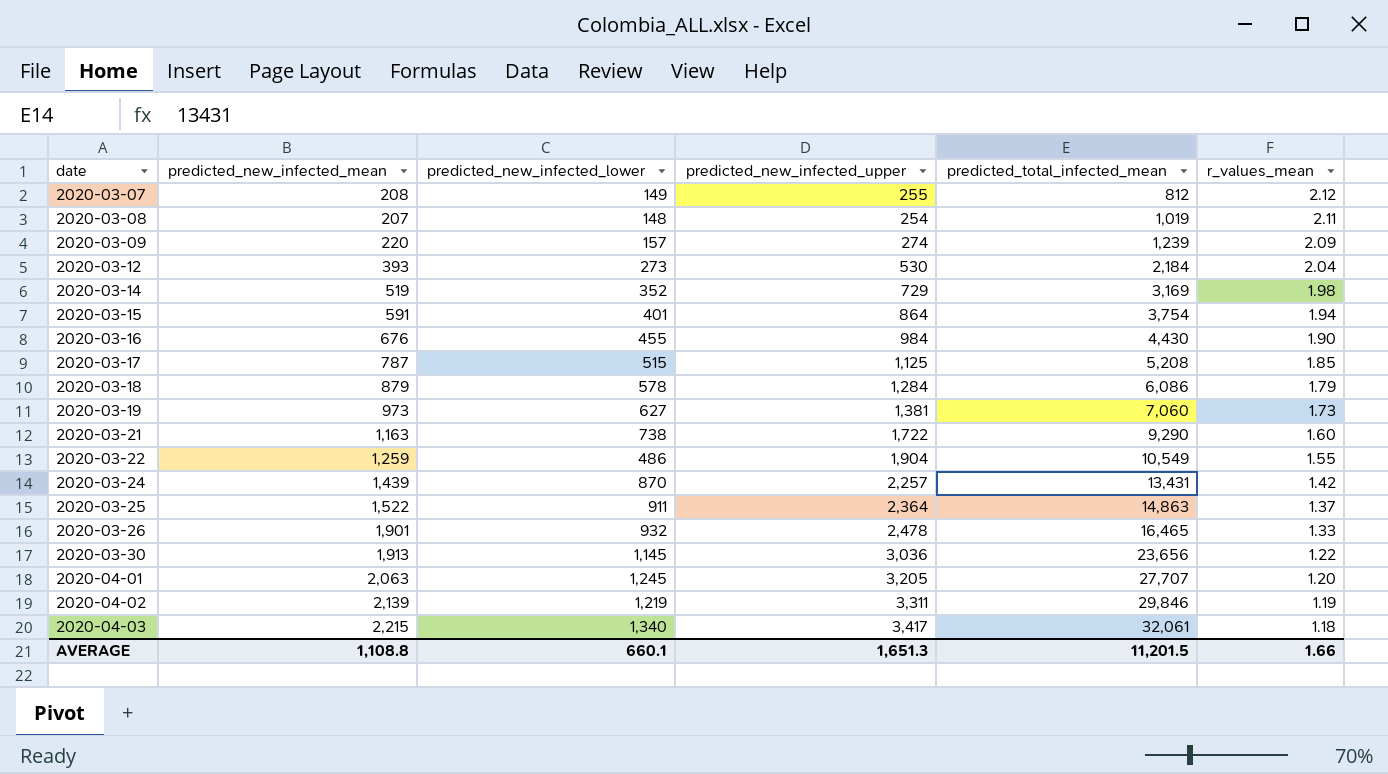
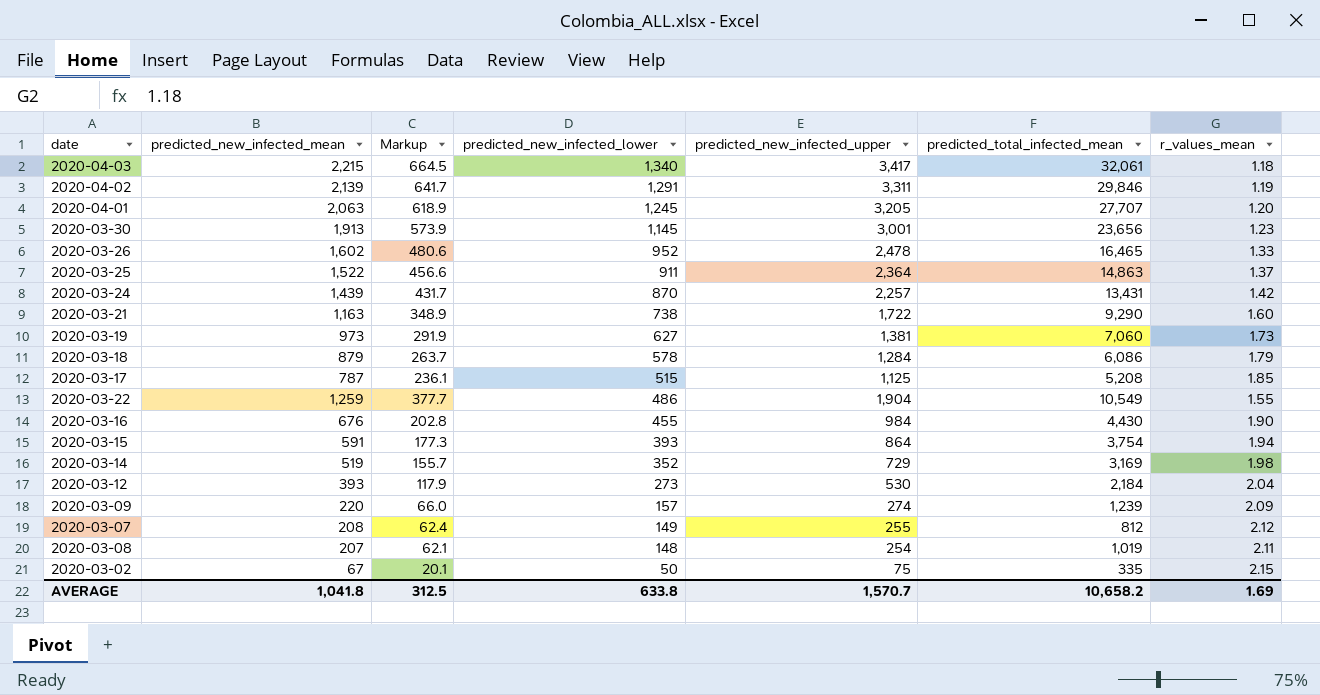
row order: date ascending -> predicted_new_infected_lower descending
column Markup | formula: none -> [predicted_new_infected_mean] * 0.3
2020-04-02 | predicted_new_infected_lower: 1,219 -> 1,291
2020-03-30 | predicted_new_infected_upper: 3,036 -> 3,001
2020-03-30 | r_values_mean: 1.22 -> 1.23
2020-03-26 | predicted_new_infected_mean: 1,901 -> 1,602
2020-03-26 | predicted_new_infected_lower: 932 -> 952
2020-03-15 | predicted_new_infected_lower: 401 -> 393
row 2020-03-02: none -> 67 | 20.1 | 50 | 75 | 335 | 2.15
AVERAGE | predicted_new_infected_mean: 1,108.8 -> 1,041.8
AVERAGE | predicted_new_infected_lower: 660.1 -> 633.8
AVERAGE | predicted_new_infected_upper: 1,651.3 -> 1,570.7
AVERAGE | predicted_total_infected_mean: 11,201.5 -> 10,658.2
AVERAGE | r_values_mean: 1.66 -> 1.69

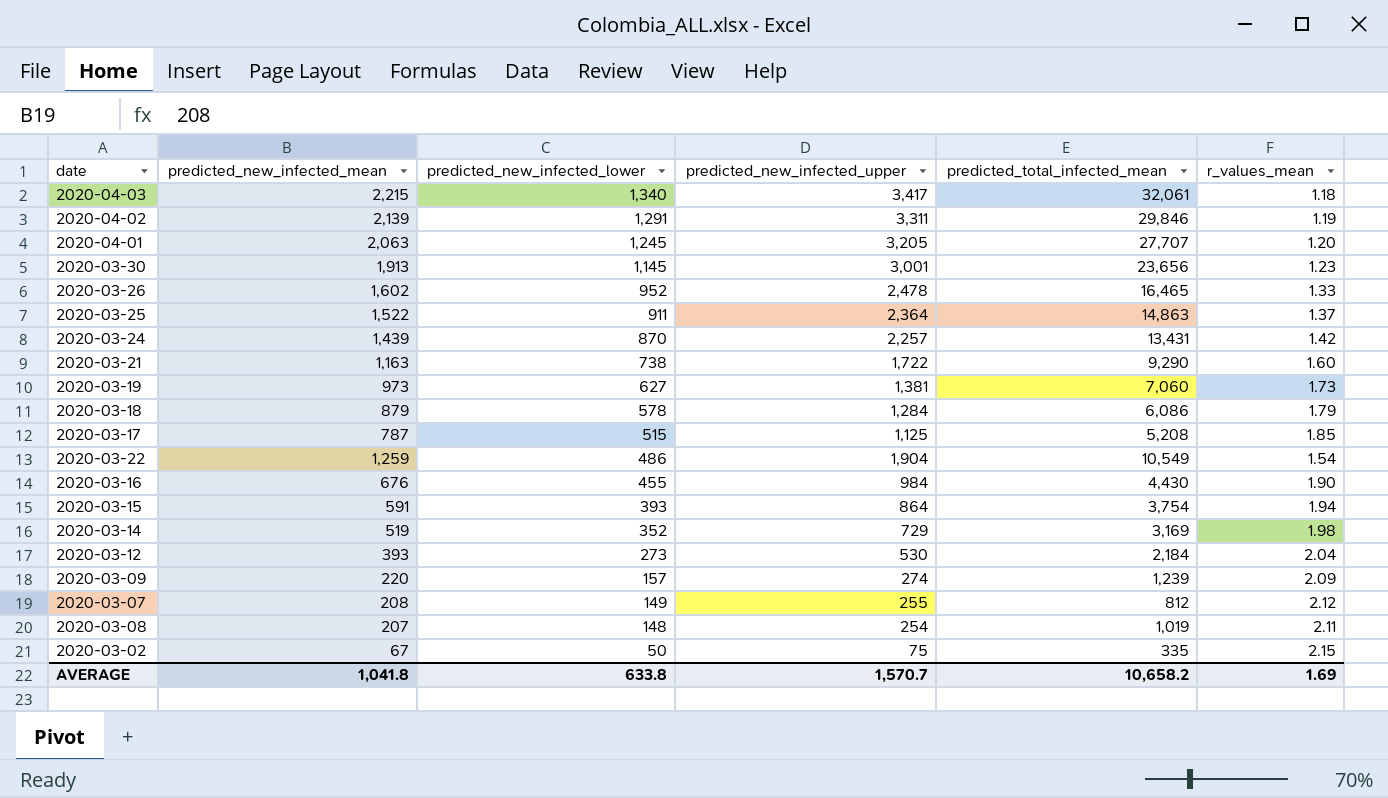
column Markup | formula: [predicted_new_infected_mean] * 0.3 -> none
2020-03-22 | r_values_mean: 1.55 -> 1.54

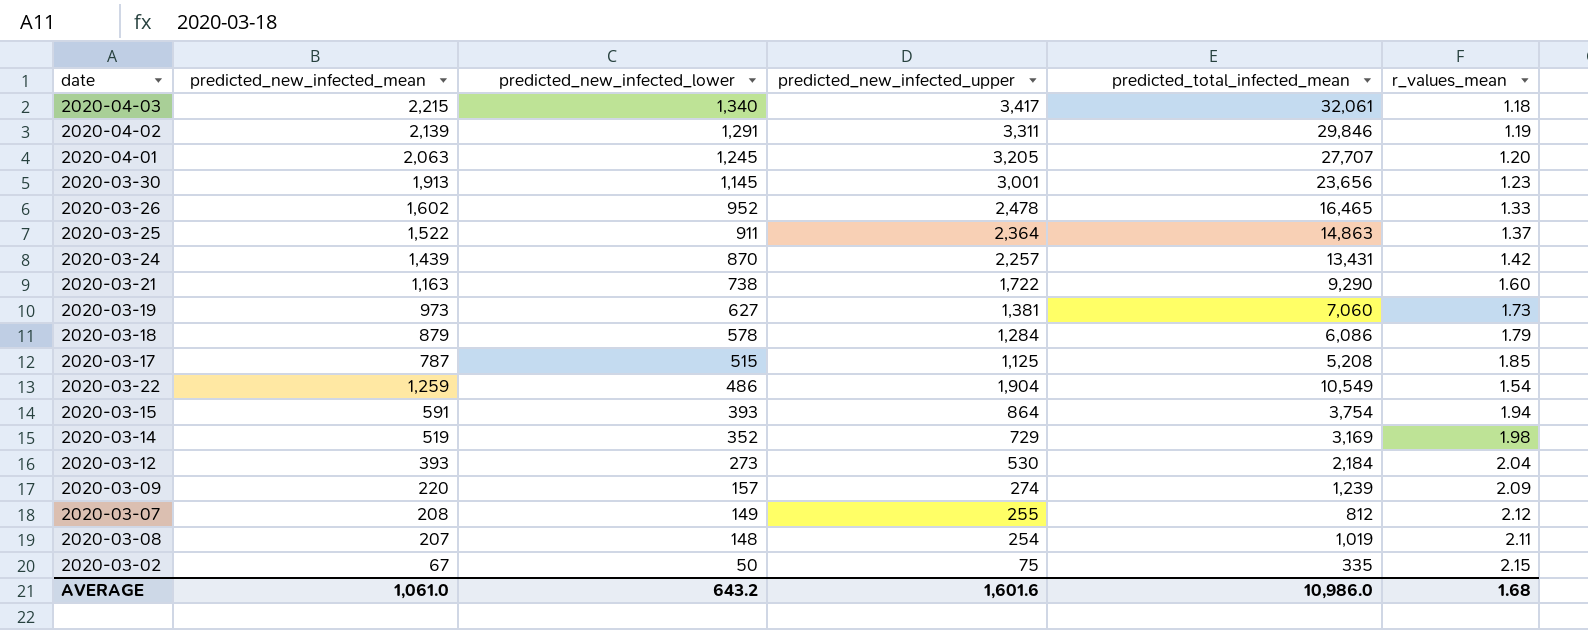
row 2020-03-16: 676 | 455 | 984 | 4,430 | 1.90 -> none
AVERAGE | predicted_new_infected_mean: 1,041.8 -> 1,061.0
AVERAGE | predicted_new_infected_lower: 633.8 -> 643.2
AVERAGE | predicted_new_infected_upper: 1,570.7 -> 1,601.6
AVERAGE | predicted_total_infected_mean: 10,658.2 -> 10,986.0
AVERAGE | r_values_mean: 1.69 -> 1.68

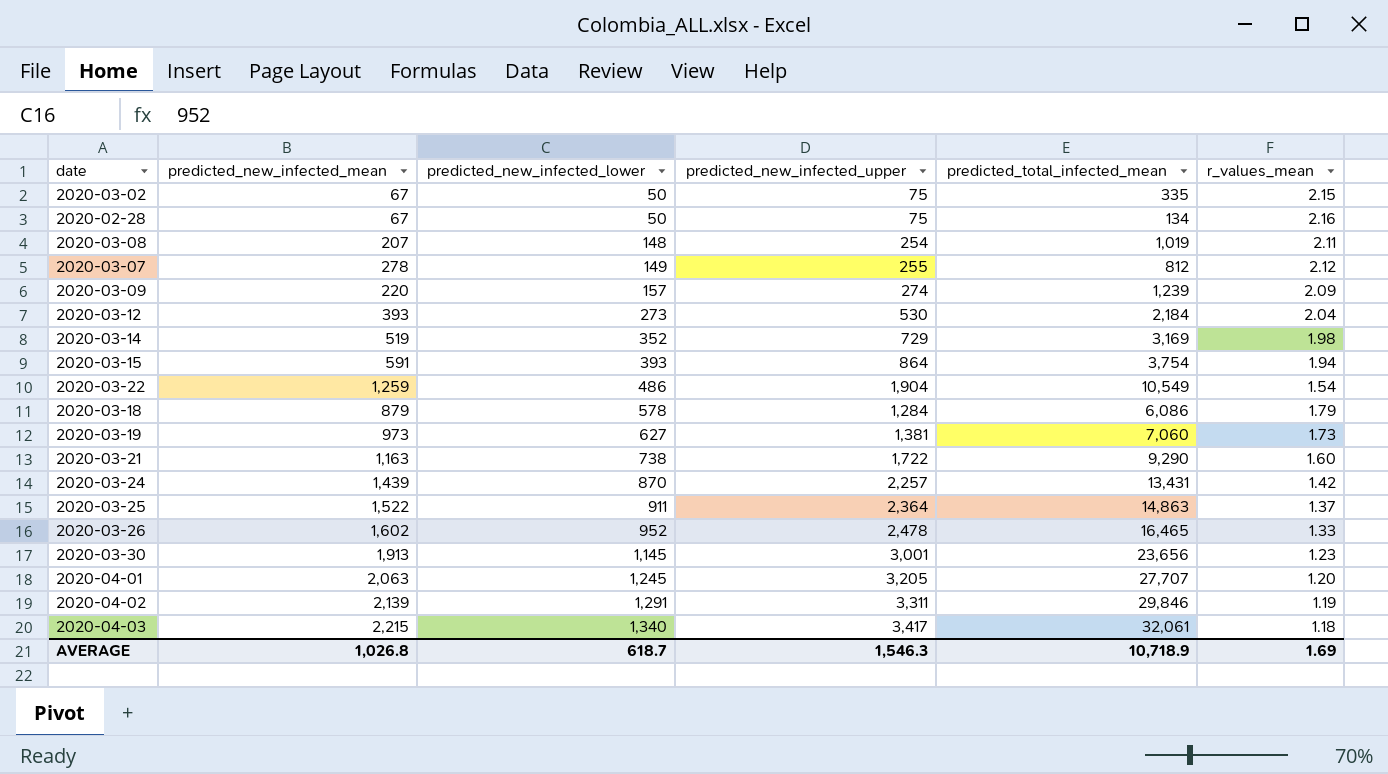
row order: predicted_new_infected_lower descending -> predicted_new_infected_lower ascending
row 2020-03-17: 787 | 515 | 1,125 | 5,208 | 1.85 -> none
row 2020-02-28: none -> 67 | 50 | 75 | 134 | 2.16
2020-03-07 | predicted_new_infected_mean: 208 -> 278
AVERAGE | predicted_new_infected_mean: 1,061.0 -> 1,026.8
AVERAGE | predicted_new_infected_lower: 643.2 -> 618.7
AVERAGE | predicted_new_infected_upper: 1,601.6 -> 1,546.3
AVERAGE | predicted_total_infected_mean: 10,986.0 -> 10,718.9
AVERAGE | r_values_mean: 1.68 -> 1.69

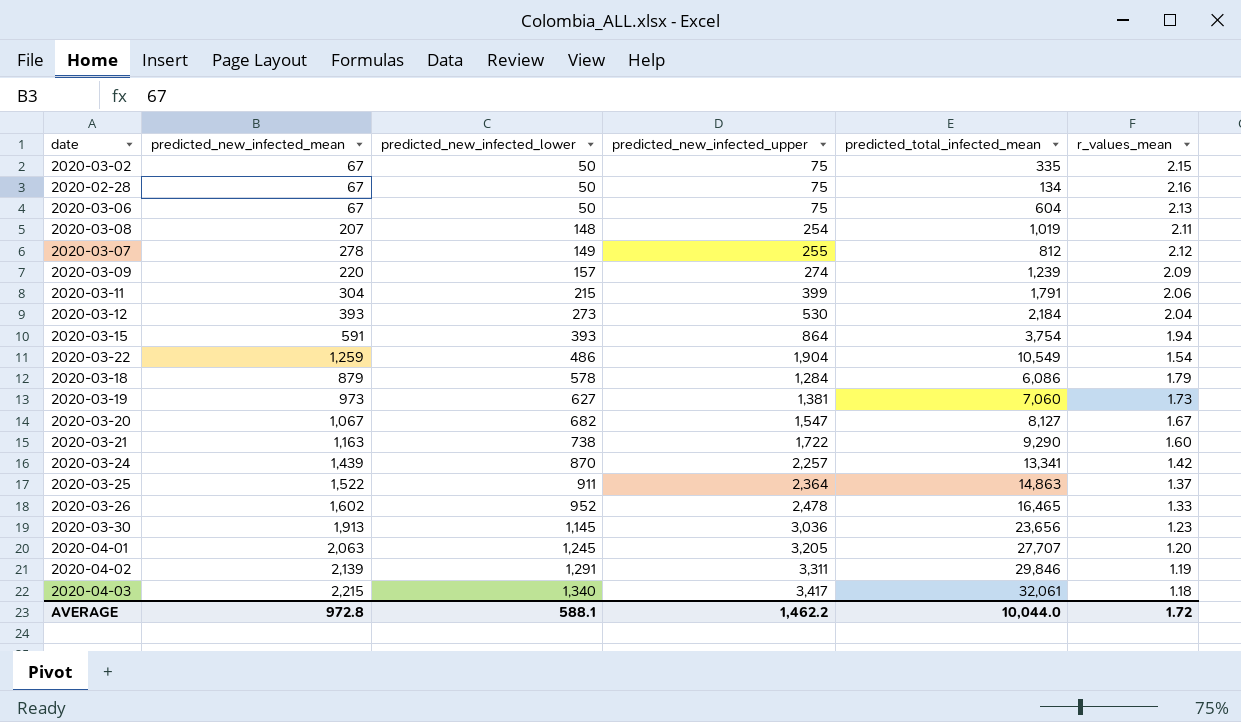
row 2020-03-14: 519 | 352 | 729 | 3,169 | 1.98 -> none
row 2020-03-06: none -> 67 | 50 | 75 | 604 | 2.13
row 2020-03-11: none -> 304 | 215 | 399 | 1,791 | 2.06
row 2020-03-20: none -> 1,067 | 682 | 1,547 | 8,127 | 1.67
2020-03-24 | predicted_total_infected_mean: 13,431 -> 13,341
2020-03-30 | predicted_new_infected_upper: 3,001 -> 3,036
AVERAGE | predicted_new_infected_mean: 1,026.8 -> 972.8
AVERAGE | predicted_new_infected_lower: 618.7 -> 588.1
AVERAGE | predicted_new_infected_upper: 1,546.3 -> 1,462.2
AVERAGE | predicted_total_infected_mean: 10,718.9 -> 10,044.0
AVERAGE | r_values_mean: 1.69 -> 1.72

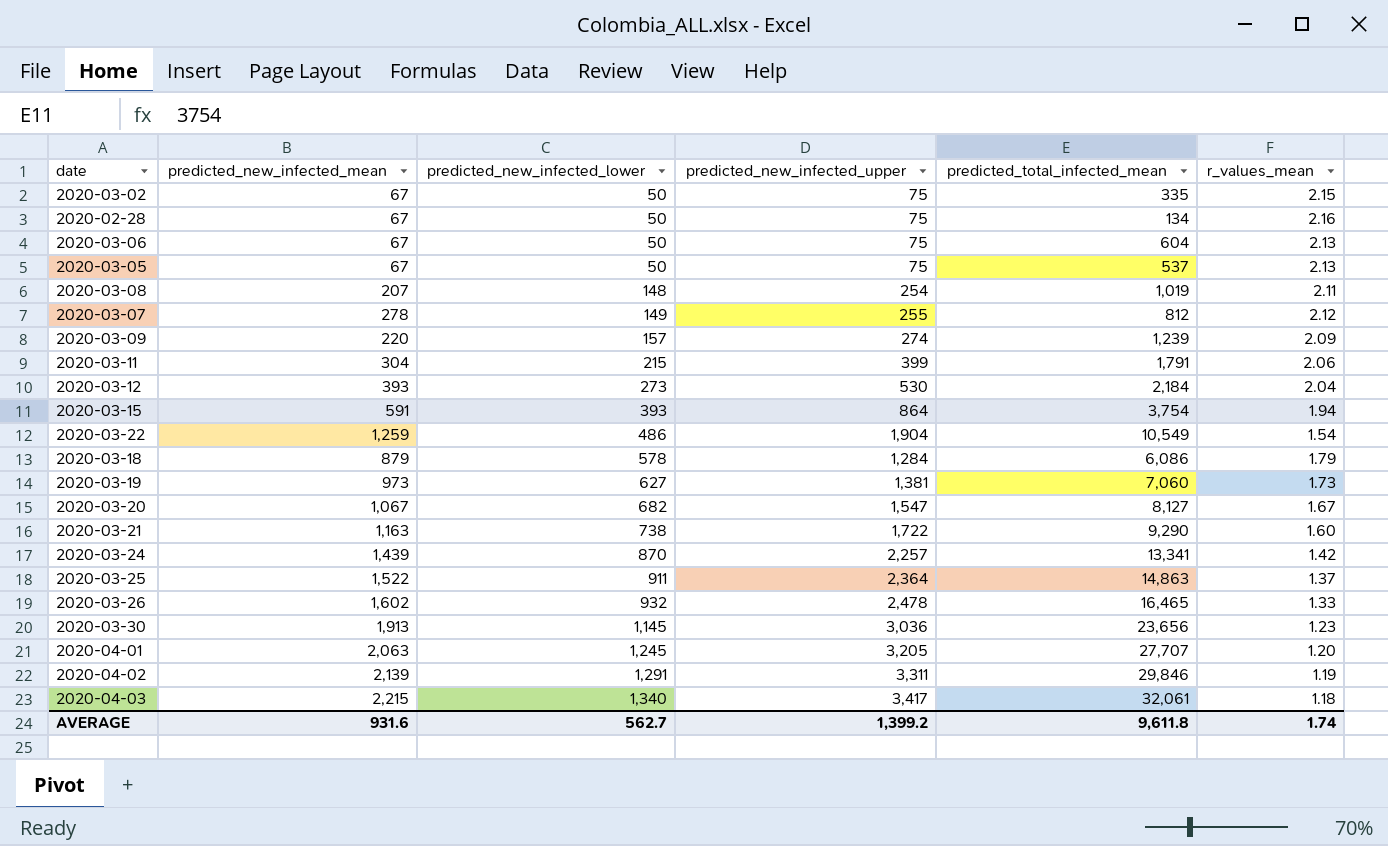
row 2020-03-05: none -> 67 | 50 | 75 | 537 | 2.13
2020-03-26 | predicted_new_infected_lower: 952 -> 932
AVERAGE | predicted_new_infected_mean: 972.8 -> 931.6
AVERAGE | predicted_new_infected_lower: 588.1 -> 562.7
AVERAGE | predicted_new_infected_upper: 1,462.2 -> 1,399.2
AVERAGE | predicted_total_infected_mean: 10,044.0 -> 9,611.8
AVERAGE | r_values_mean: 1.72 -> 1.74

